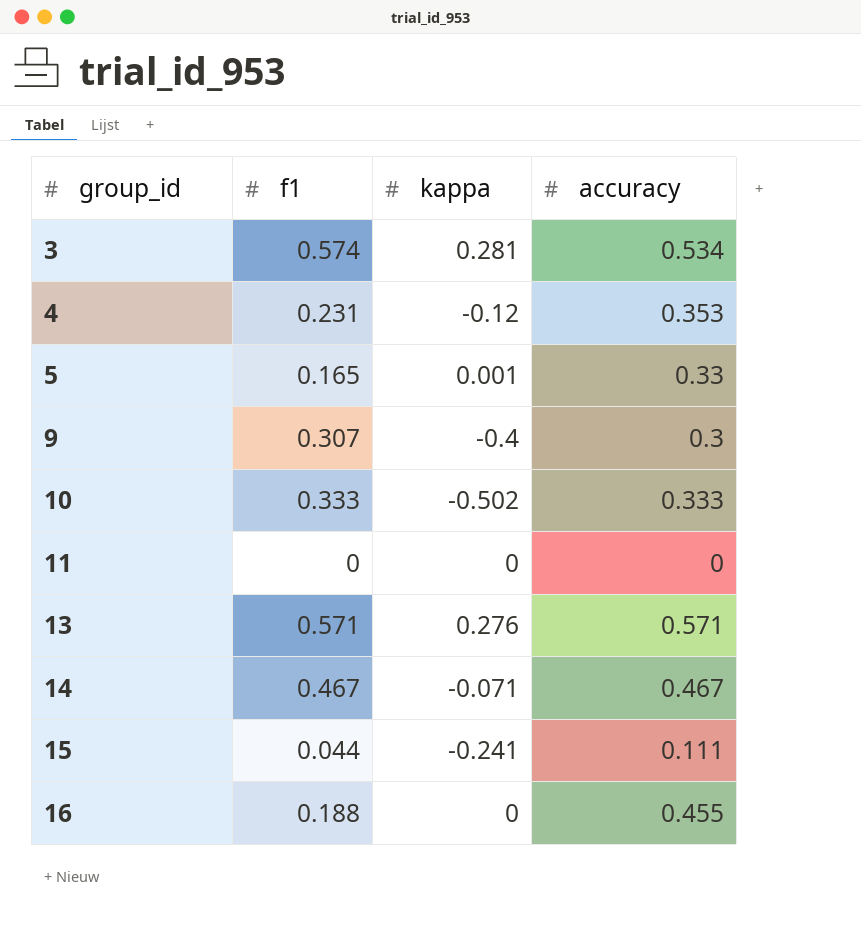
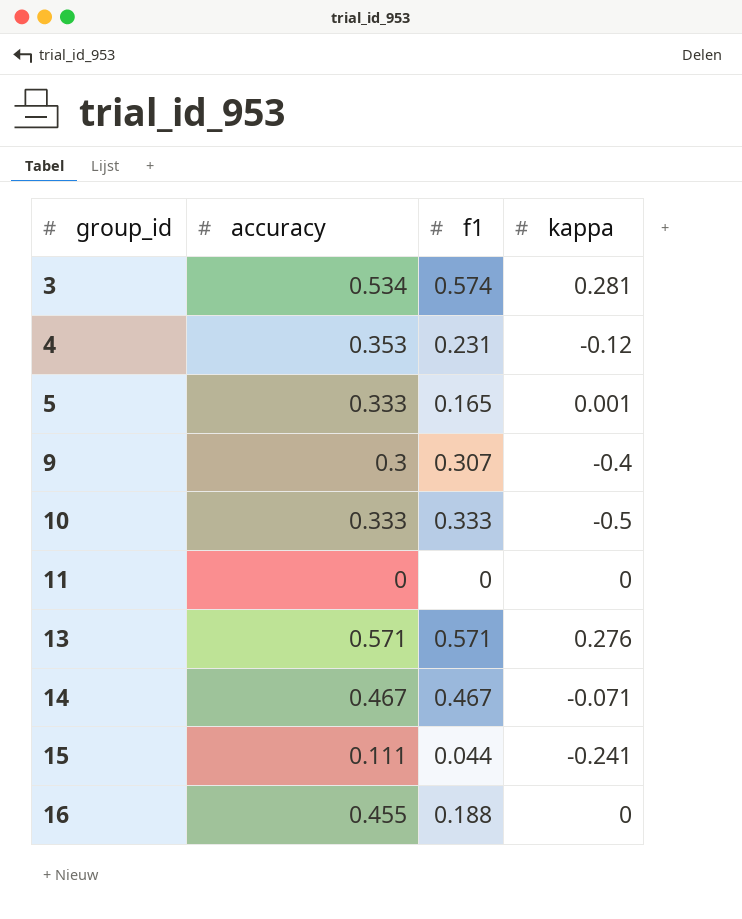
column accuracy | position: 4 -> 2
5 | accuracy: 0.33 -> 0.333
10 | kappa: -0.502 -> -0.5

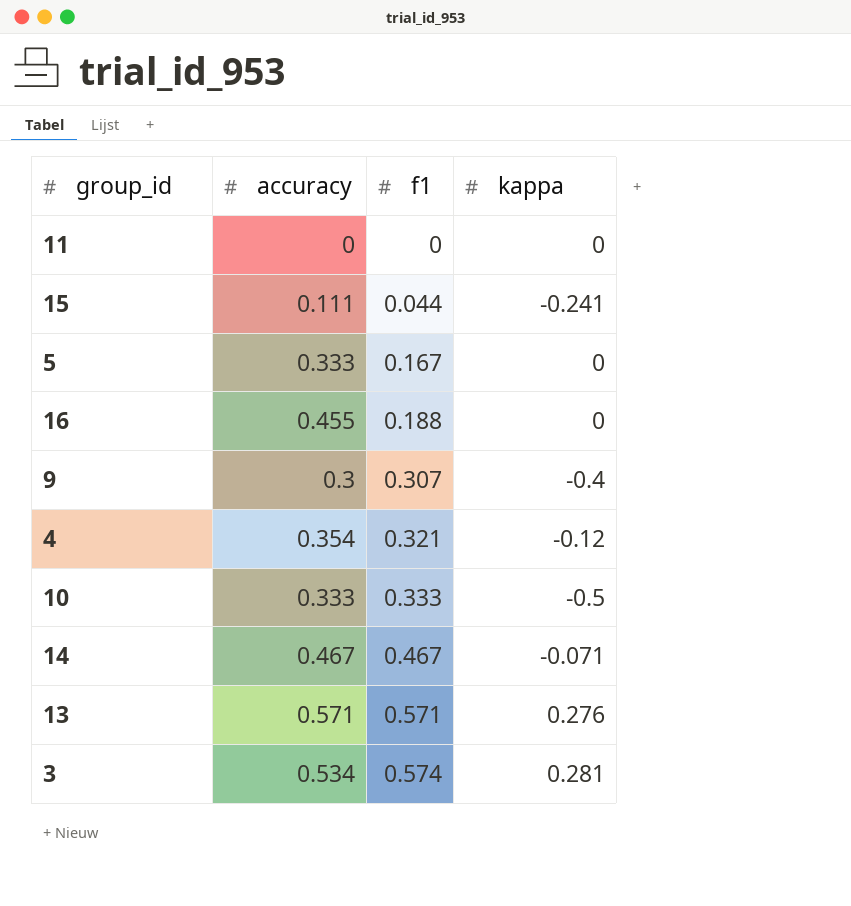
row order: group_id ascending -> f1 ascending
5 | f1: 0.165 -> 0.167
5 | kappa: 0.001 -> 0
4 | accuracy: 0.353 -> 0.354
4 | f1: 0.231 -> 0.321

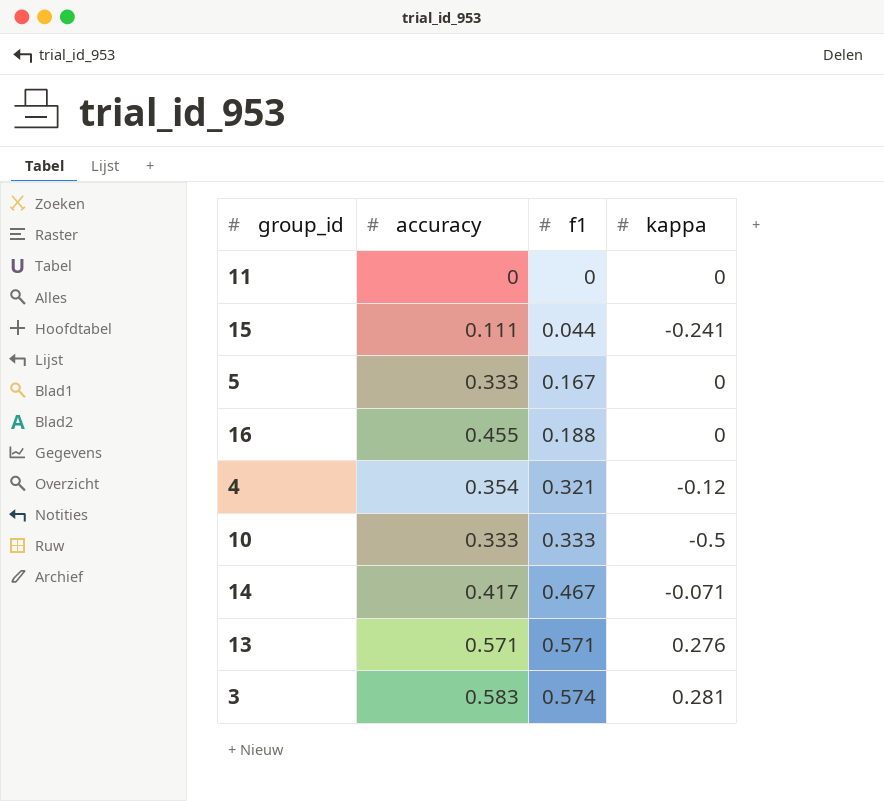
row 9: 0.3 | 0.307 | -0.4 -> none
14 | accuracy: 0.467 -> 0.417
3 | accuracy: 0.534 -> 0.583

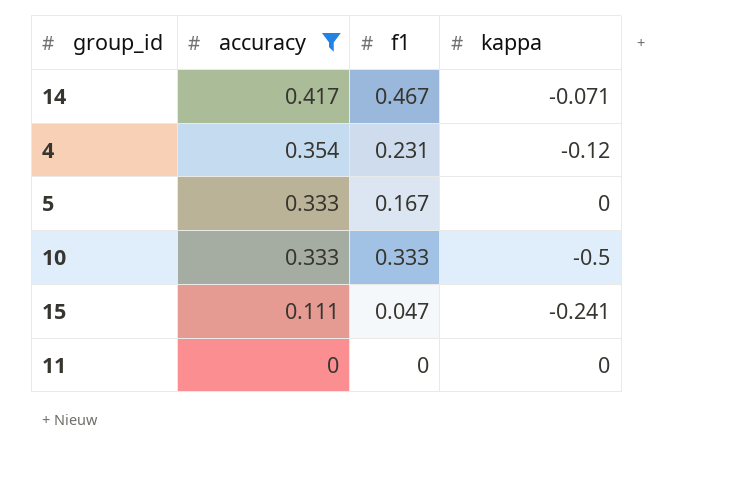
filter: none -> accuracy <= 0.417
row order: f1 ascending -> accuracy descending
4 | f1: 0.321 -> 0.231
15 | f1: 0.044 -> 0.047

